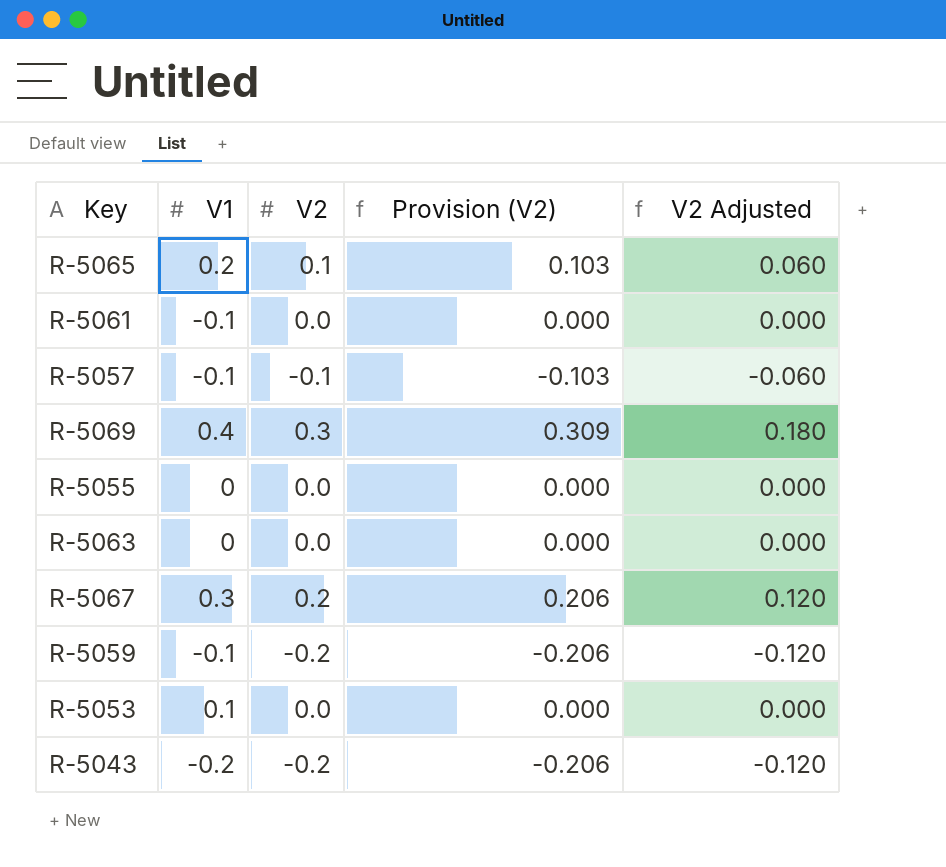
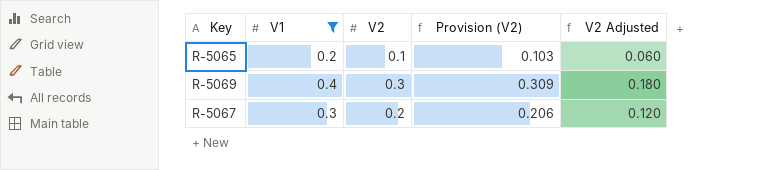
filter: none -> V1 >= 0.2

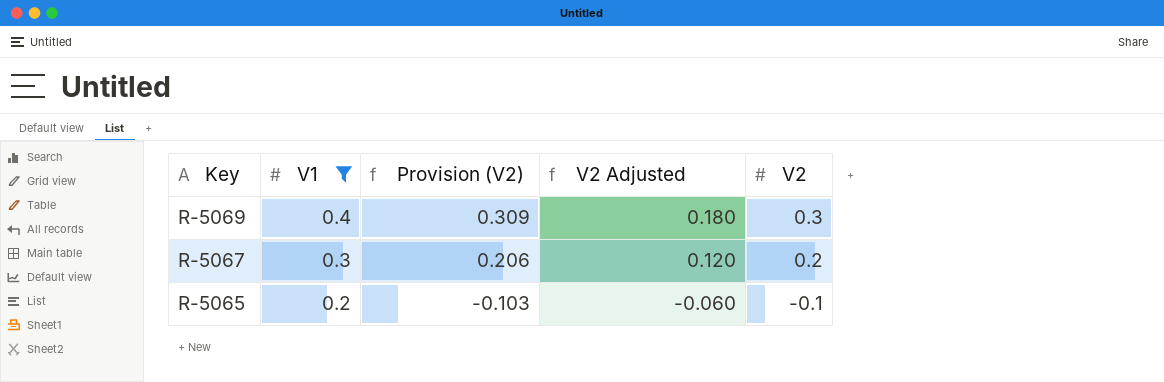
row order: none -> Key descending
column V2 | position: 3 -> 5
R-5065 | Provision (V2): 0.103 -> -0.103
R-5065 | V2 Adjusted: 0.060 -> -0.060
R-5065 | V2: 0.1 -> -0.1

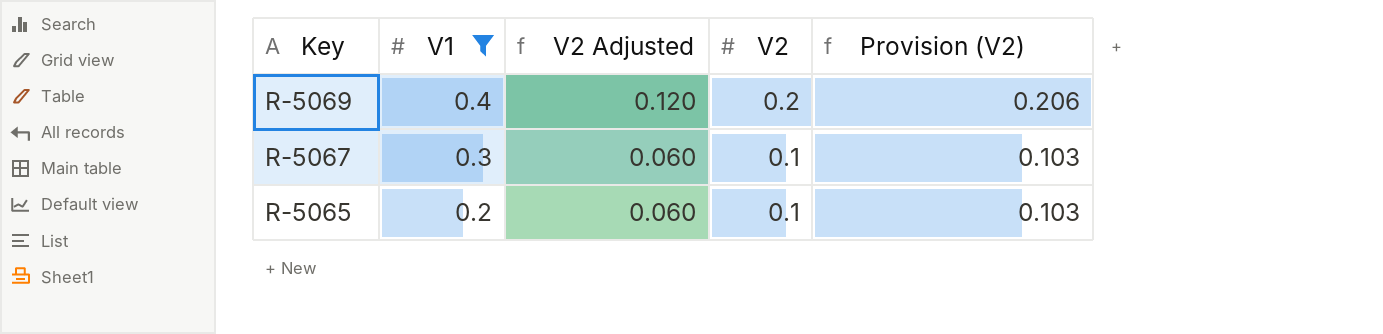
column Provision (V2) | position: 3 -> 5
R-5069 | V2 Adjusted: 0.180 -> 0.120
R-5069 | V2: 0.3 -> 0.2
R-5069 | Provision (V2): 0.309 -> 0.206
R-5067 | V2 Adjusted: 0.120 -> 0.060
R-5067 | V2: 0.2 -> 0.1
R-5067 | Provision (V2): 0.206 -> 0.103
R-5065 | V2 Adjusted: -0.060 -> 0.060
R-5065 | V2: -0.1 -> 0.1
R-5065 | Provision (V2): -0.103 -> 0.103

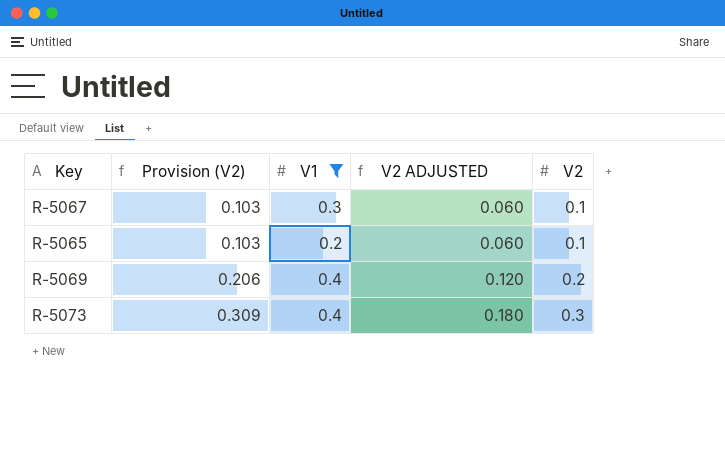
row order: Key descending -> Provision (V2) ascending
column Provision (V2) | position: 5 -> 2
column name: V2 Adjusted -> V2 ADJUSTED
row R-5073: none -> 0.309 | 0.4 | 0.180 | 0.3

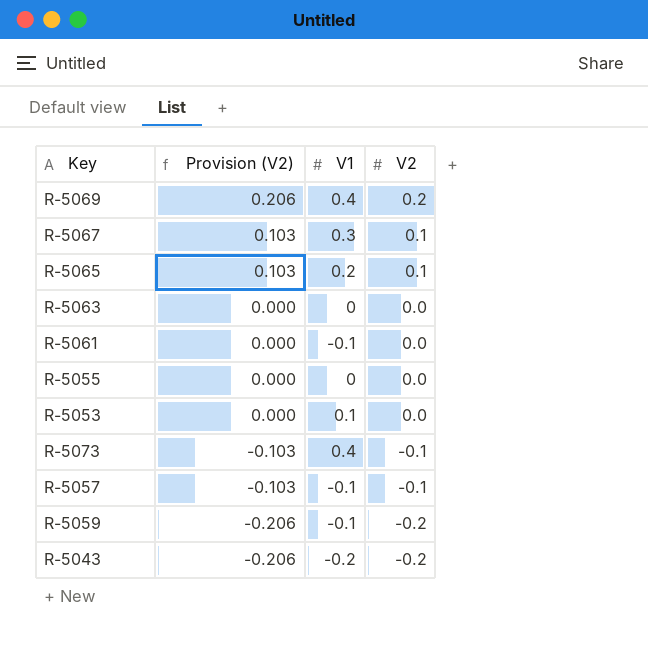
filter: V1 >= 0.2 -> none
row order: Provision (V2) ascending -> Provision (V2) descending
column V2 ADJUSTED | formula: [V2] * 0.6 -> none
R-5073 | Provision (V2): 0.309 -> -0.103
R-5073 | V2: 0.3 -> -0.1

